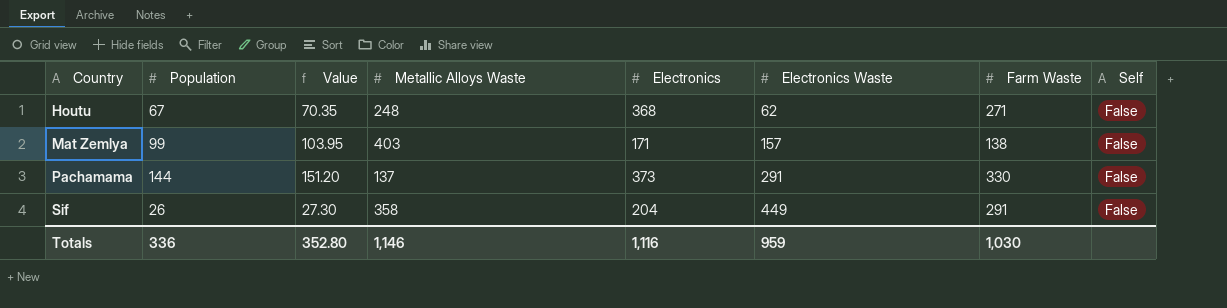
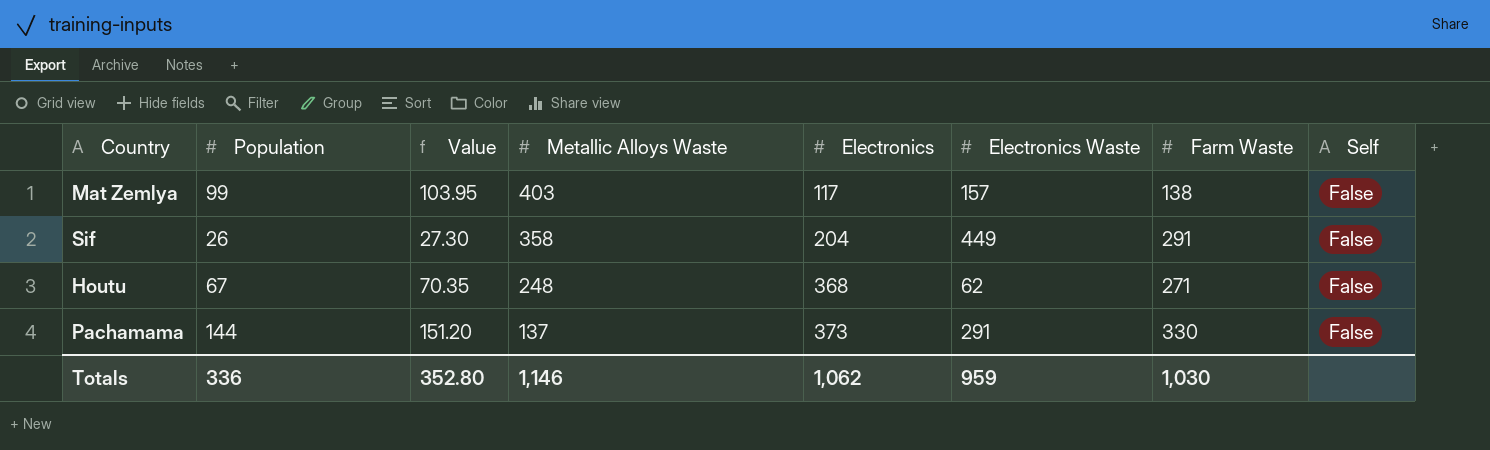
row order: Country ascending -> Metallic Alloys Waste descending
Mat Zemlya | Electronics: 171 -> 117
Totals | Electronics: 1,116 -> 1,062

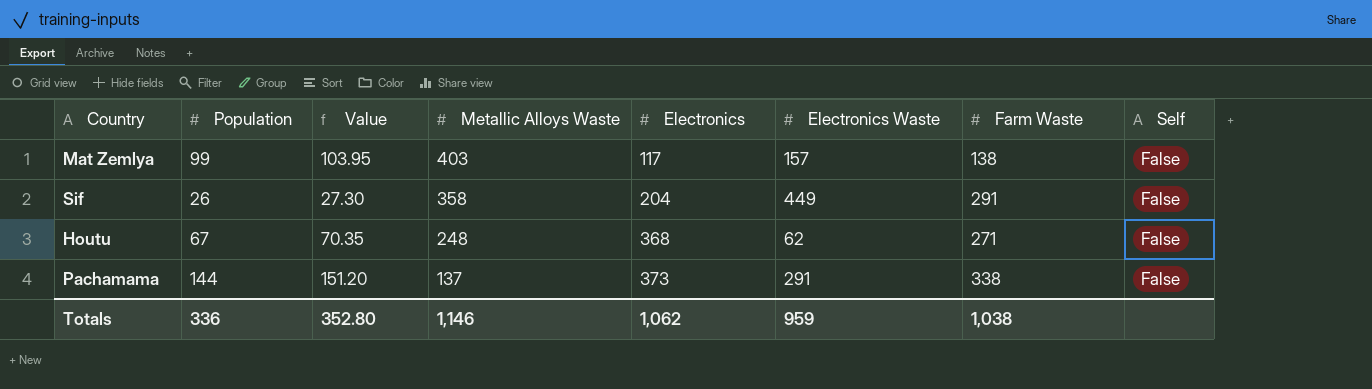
Pachamama | Farm Waste: 330 -> 338
Totals | Farm Waste: 1,030 -> 1,038

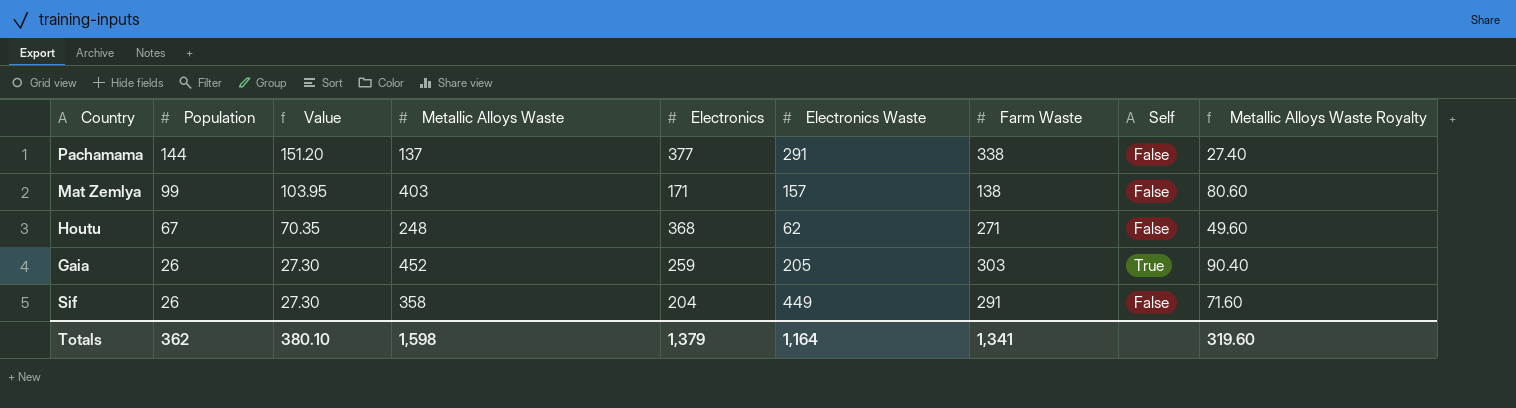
row order: Metallic Alloys Waste descending -> Population descending
column Metallic Alloys Waste Royalty | formula: none -> [Metallic Alloys Waste] * 0.2
Pachamama | Electronics: 373 -> 377
Mat Zemlya | Electronics: 117 -> 171
row Gaia: none -> 26 | 27.30 | 452 | 259 | 205 | 303 | True | 90.40
Totals | Population: 336 -> 362
Totals | Value: 352.80 -> 380.10
Totals | Metallic Alloys Waste: 1,146 -> 1,598
Totals | Electronics: 1,062 -> 1,379
Totals | Electronics Waste: 959 -> 1,164
Totals | Farm Waste: 1,038 -> 1,341

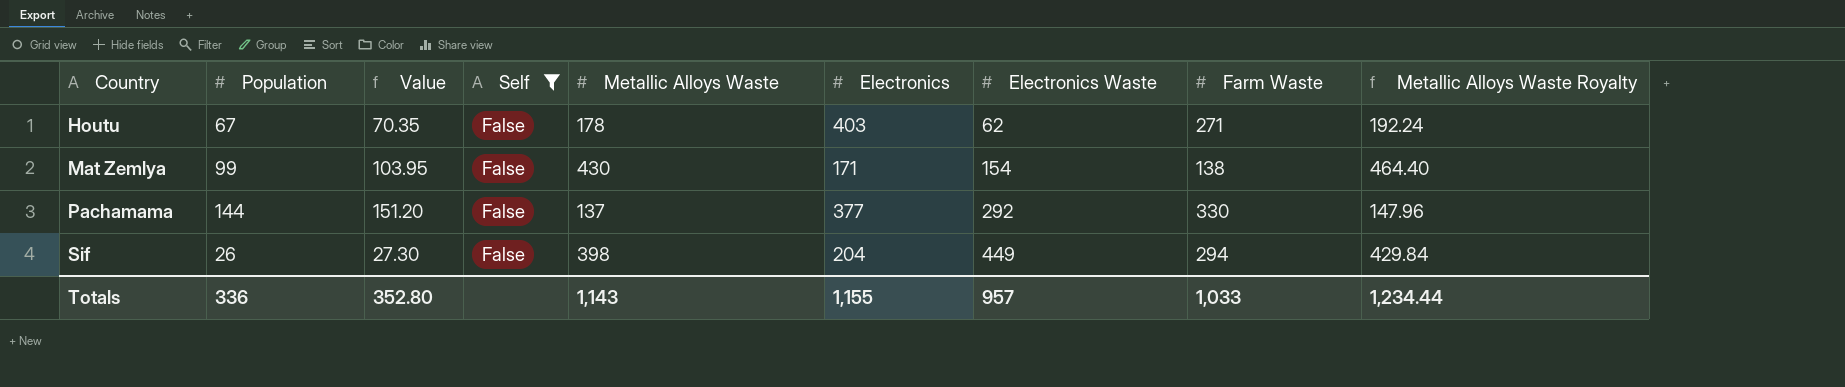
filter: none -> Self = False
row order: Population descending -> Country ascending
column Self | position: 8 -> 4
column Metallic Alloys Waste Royalty | formula: [Metallic Alloys Waste] * 0.2 -> [Metallic Alloys Waste] * 1.08
Houtu | Metallic Alloys Waste: 248 -> 178
Houtu | Electronics: 368 -> 403
Mat Zemlya | Metallic Alloys Waste: 403 -> 430
Mat Zemlya | Electronics Waste: 157 -> 154
Pachamama | Electronics Waste: 291 -> 292
Pachamama | Farm Waste: 338 -> 330
Sif | Metallic Alloys Waste: 358 -> 398
Sif | Farm Waste: 291 -> 294
Totals | Population: 362 -> 336
Totals | Value: 380.10 -> 352.80
Totals | Metallic Alloys Waste: 1,598 -> 1,143
Totals | Electronics: 1,379 -> 1,155
Totals | Electronics Waste: 1,164 -> 957
Totals | Farm Waste: 1,341 -> 1,033
Totals | Metallic Alloys Waste Royalty: 319.60 -> 1,234.44

